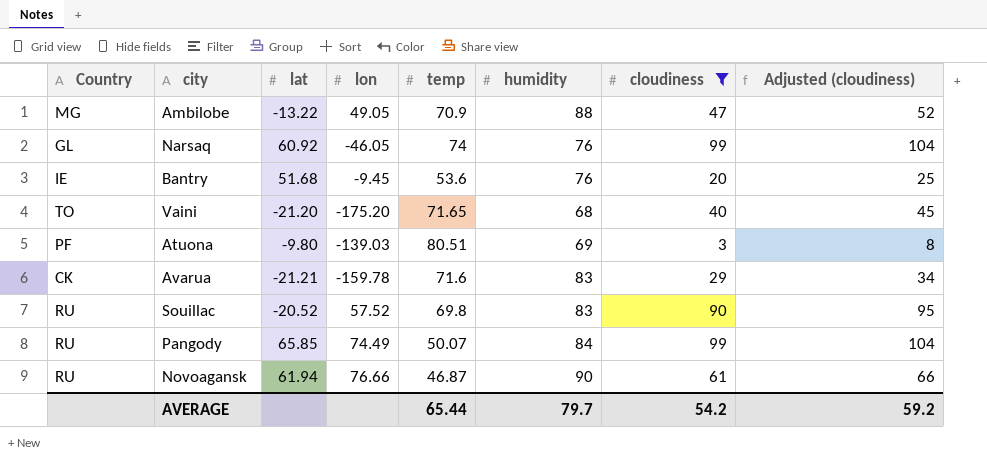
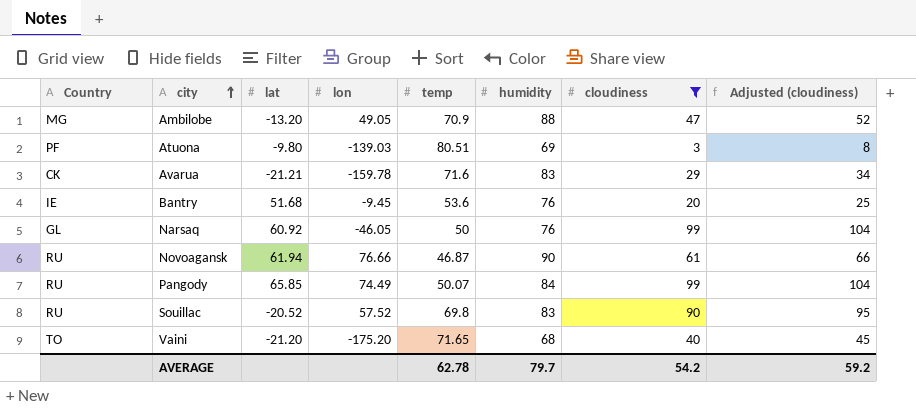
row order: none -> city ascending
Ambilobe | lat: -13.22 -> -13.20
Narsaq | temp: 74 -> 50
AVERAGE | temp: 65.44 -> 62.78

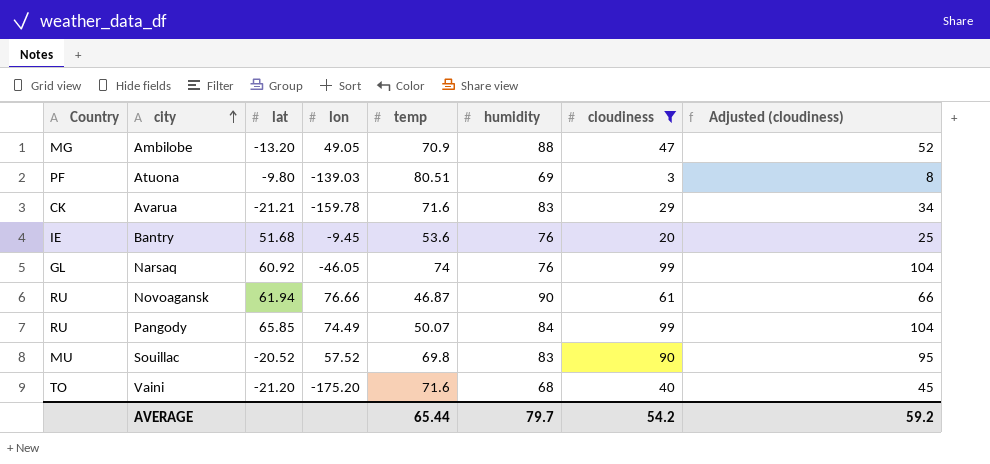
Narsaq | temp: 50 -> 74
Souillac | Country: RU -> MU
Vaini | temp: 71.65 -> 71.6
AVERAGE | temp: 62.78 -> 65.44

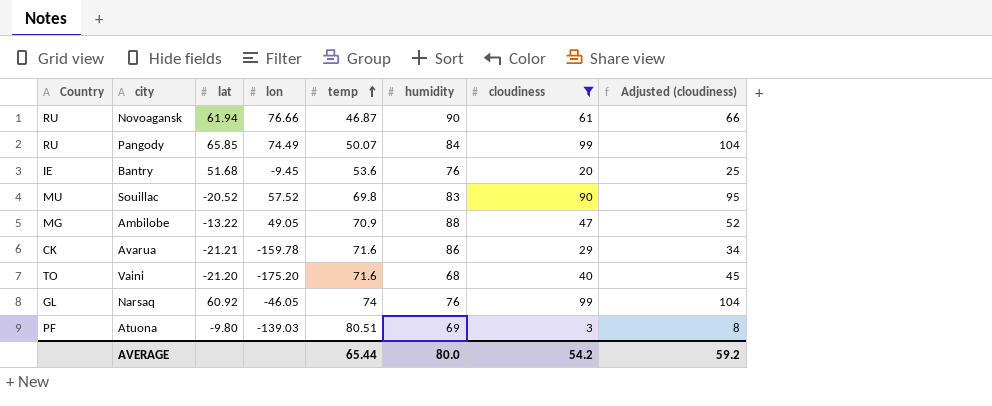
row order: city ascending -> temp ascending
Ambilobe | lat: -13.20 -> -13.22
Avarua | humidity: 83 -> 86
AVERAGE | humidity: 79.7 -> 80.0

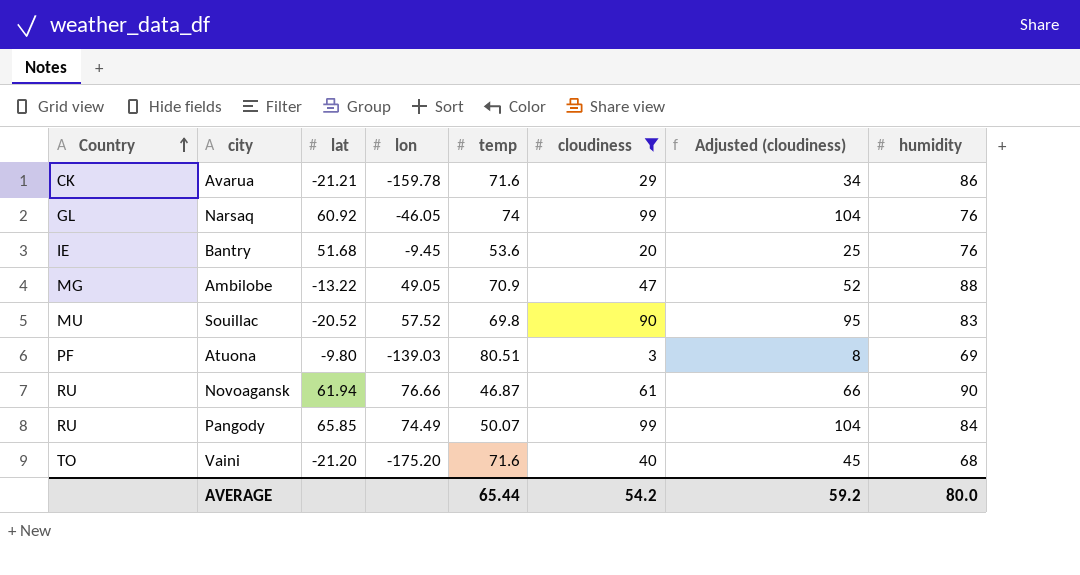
row order: temp ascending -> Country ascending
column humidity | position: 6 -> 8

